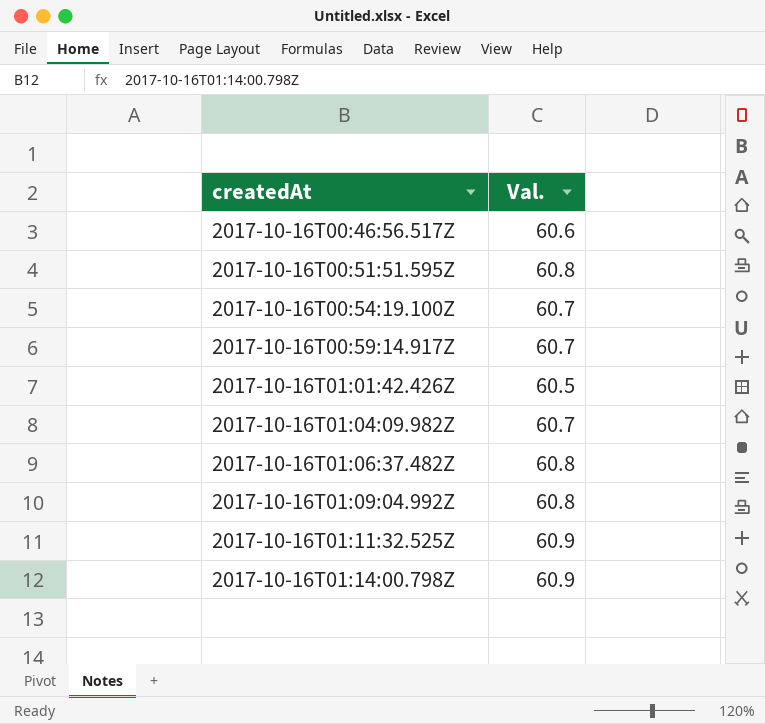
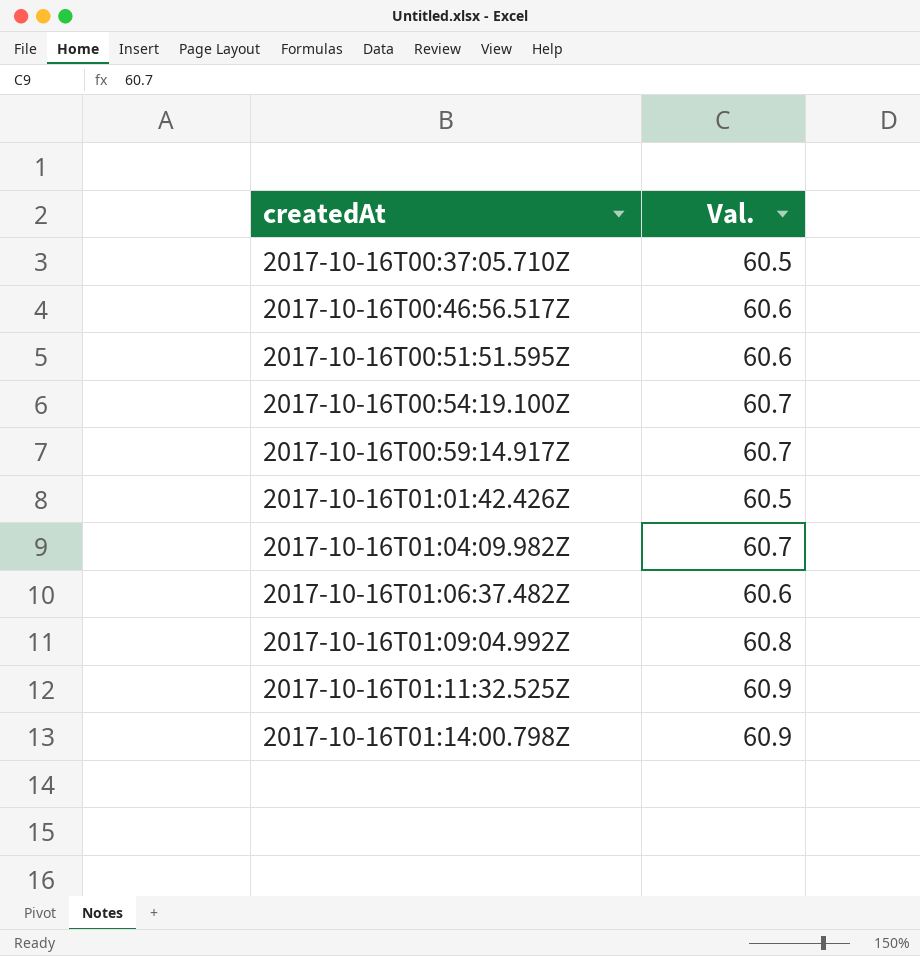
row 2017-10-16T00:37:05.710Z: none -> 60.5
2017-10-16T00:51:51.595Z | Val.: 60.8 -> 60.6
2017-10-16T01:06:37.482Z | Val.: 60.8 -> 60.6

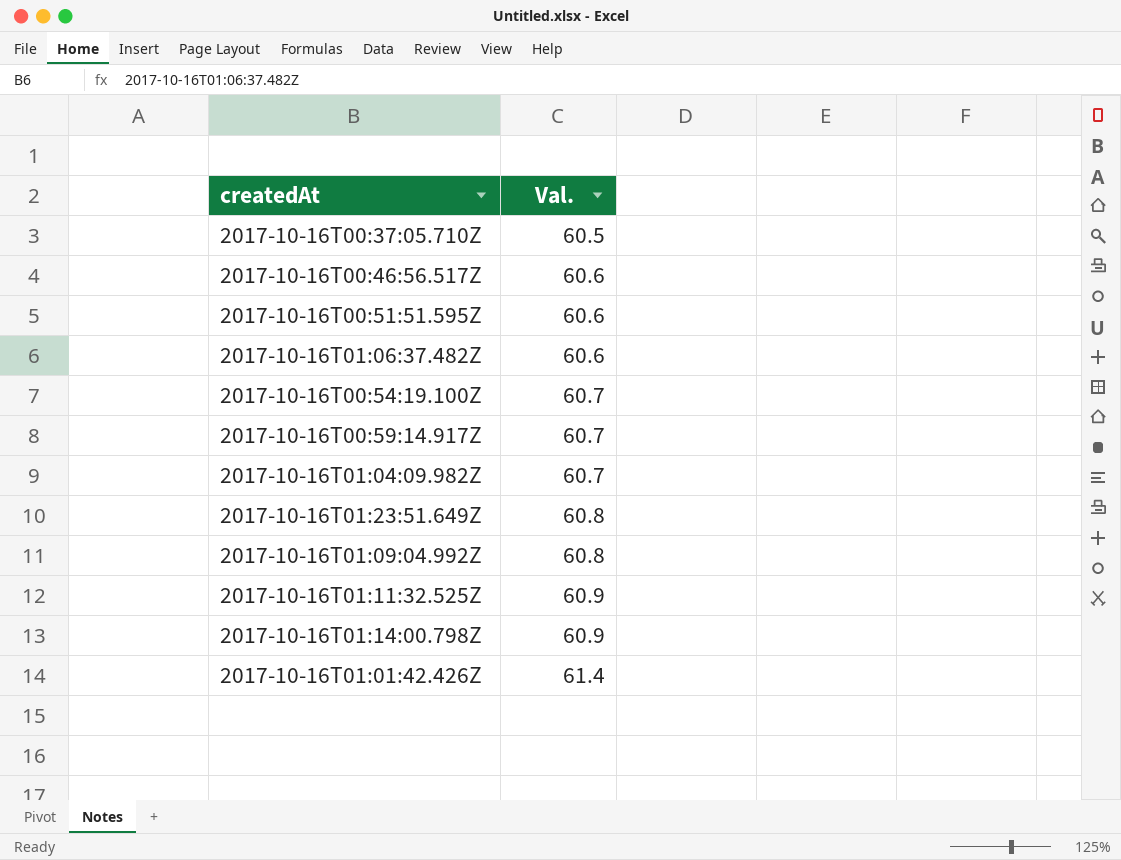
row order: createdAt ascending -> Val. ascending
row 2017-10-16T01:23:51.649Z: none -> 60.8
2017-10-16T01:01:42.426Z | Val.: 60.5 -> 61.4

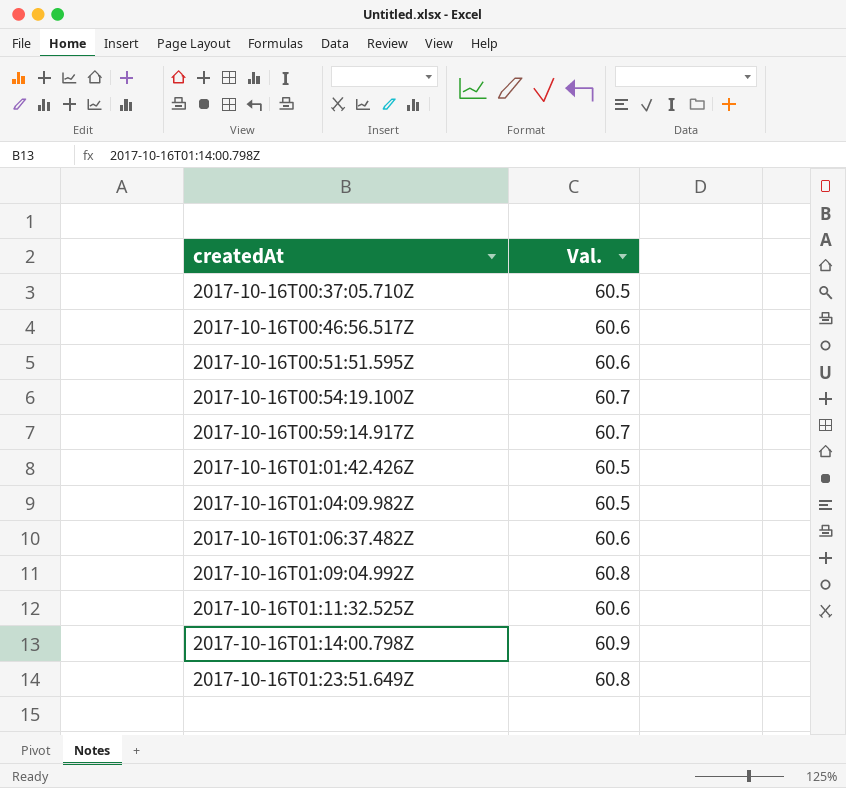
row order: Val. ascending -> createdAt ascending
2017-10-16T01:01:42.426Z | Val.: 61.4 -> 60.5
2017-10-16T01:04:09.982Z | Val.: 60.7 -> 60.5
2017-10-16T01:11:32.525Z | Val.: 60.9 -> 60.6

